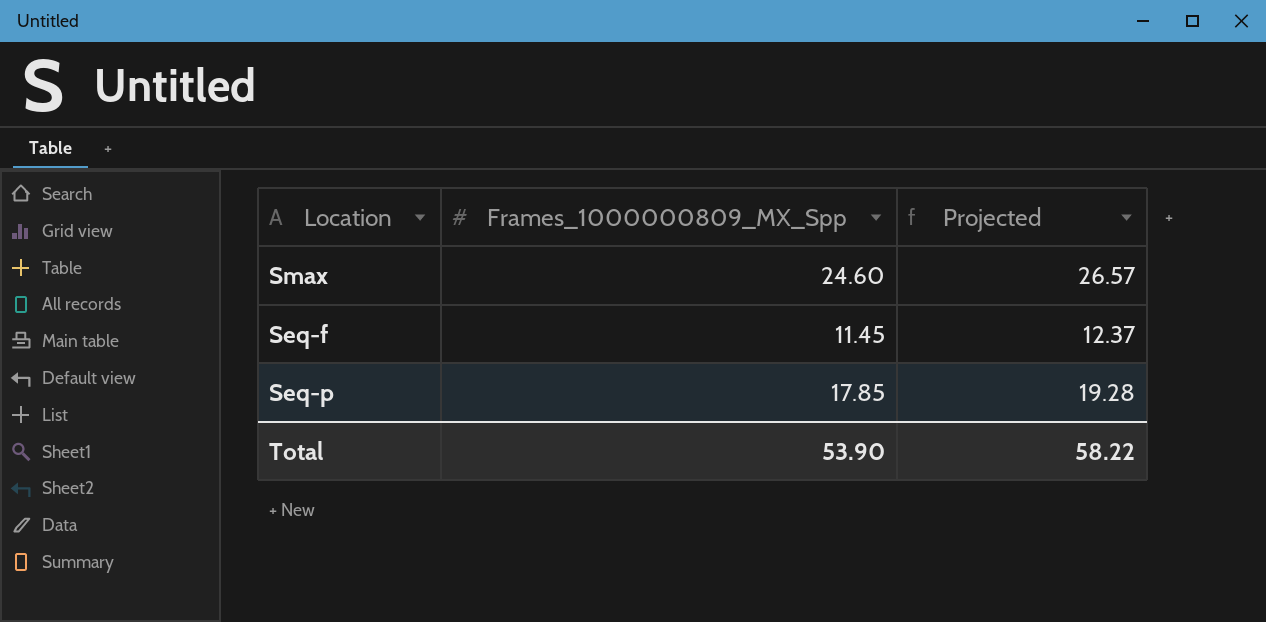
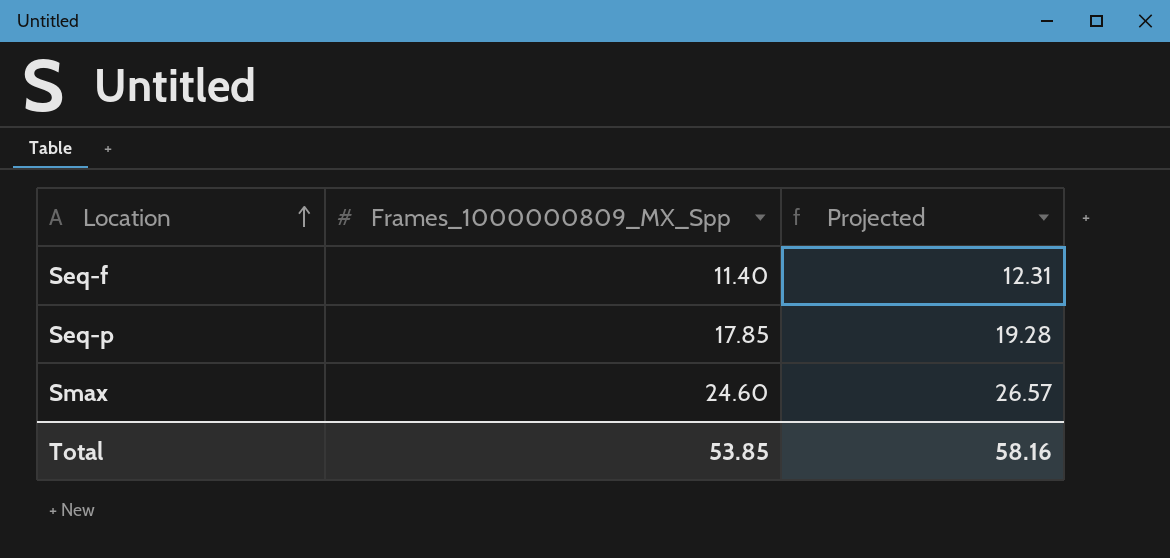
row order: none -> Location ascending
Seq-f | Frames_1000000809_MX_Spp: 11.45 -> 11.40
Seq-f | Projected: 12.37 -> 12.31
Total | Frames_1000000809_MX_Spp: 53.90 -> 53.85
Total | Projected: 58.22 -> 58.16

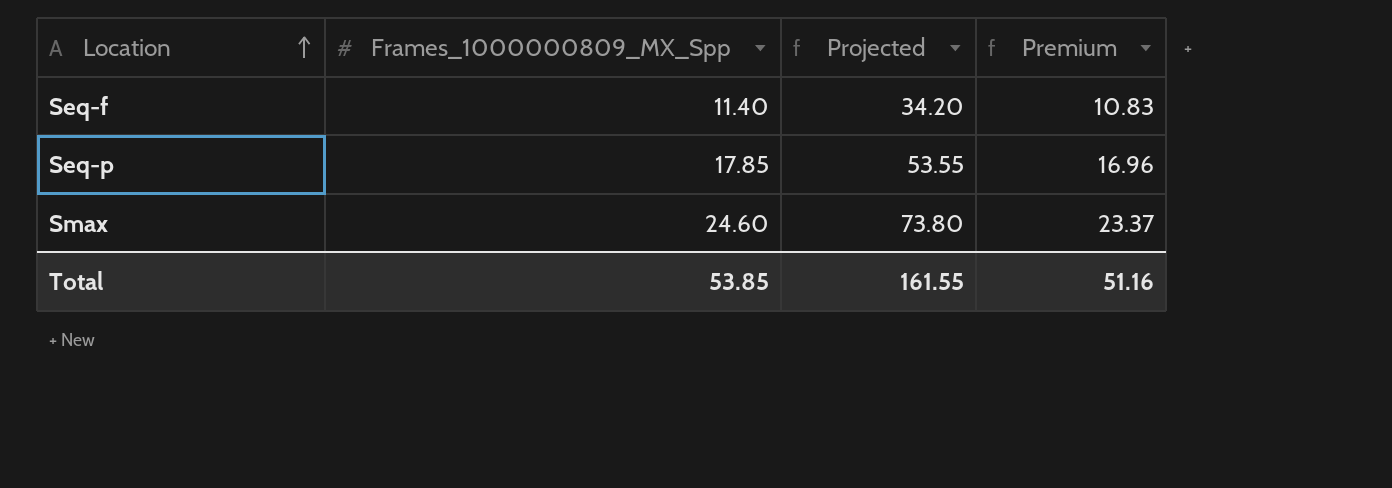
column Projected | formula: [Frames_1000000809_MX_Spp] * 1.08 -> [Frames_1000000809_MX_Spp] * 3
column Premium | formula: none -> [Frames_1000000809_MX_Spp] * 0.95
Total | Projected: 58.16 -> 161.55

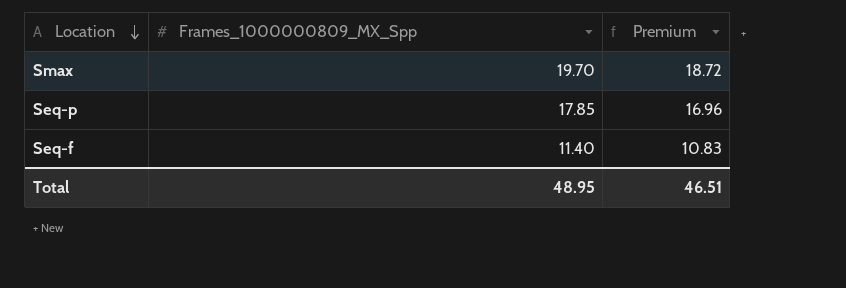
row order: Location ascending -> Location descending
column Projected | formula: [Frames_1000000809_MX_Spp] * 3 -> none
Smax | Frames_1000000809_MX_Spp: 24.60 -> 19.70
Smax | Premium: 23.37 -> 18.72
Total | Frames_1000000809_MX_Spp: 53.85 -> 48.95
Total | Premium: 51.16 -> 46.51

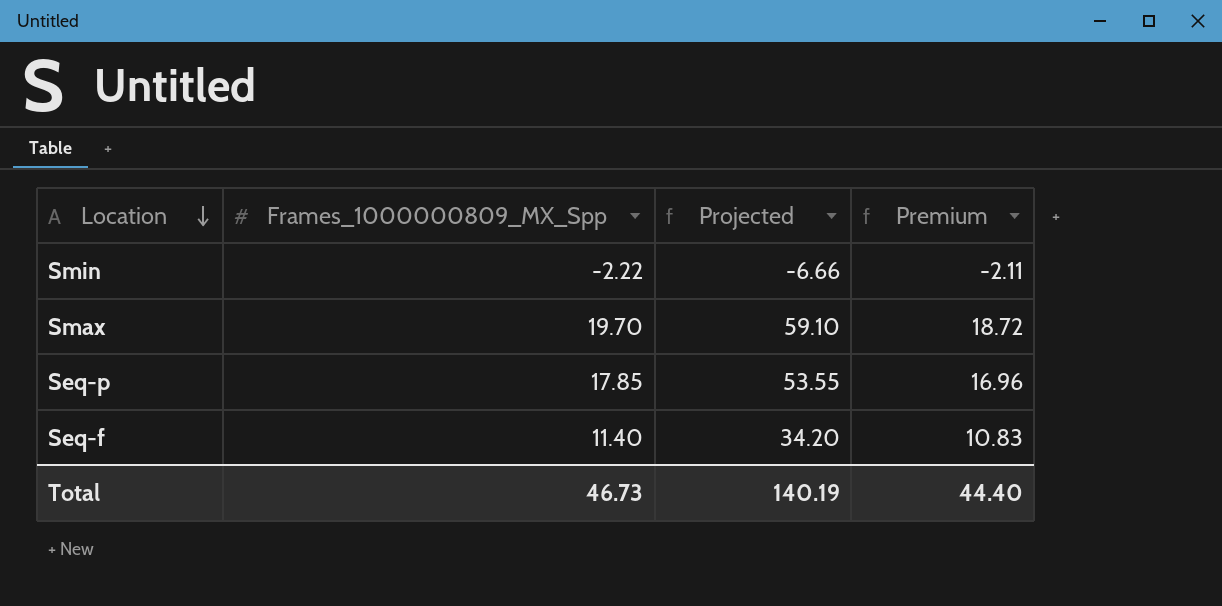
column Projected | formula: none -> [Frames_1000000809_MX_Spp] * 3
row Smin: none -> -2.22 | -6.66 | -2.11
Total | Frames_1000000809_MX_Spp: 48.95 -> 46.73
Total | Premium: 46.51 -> 44.40

